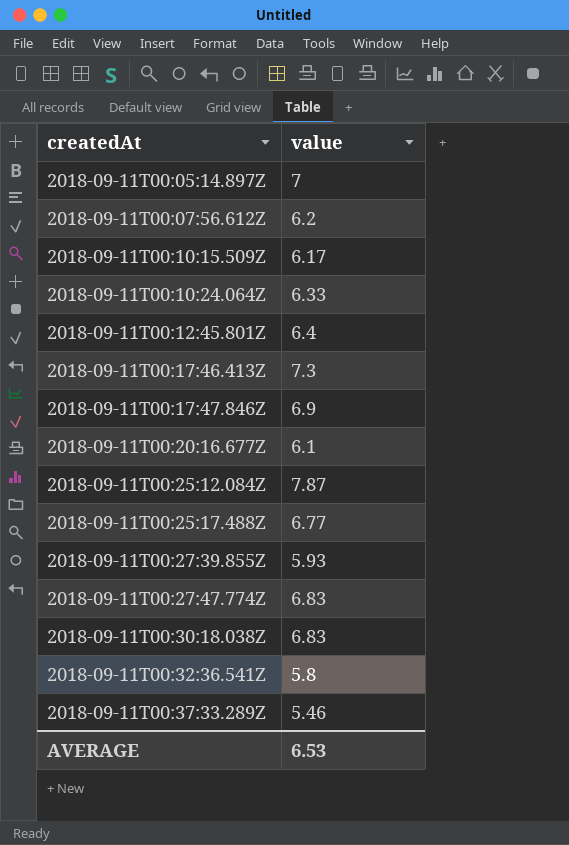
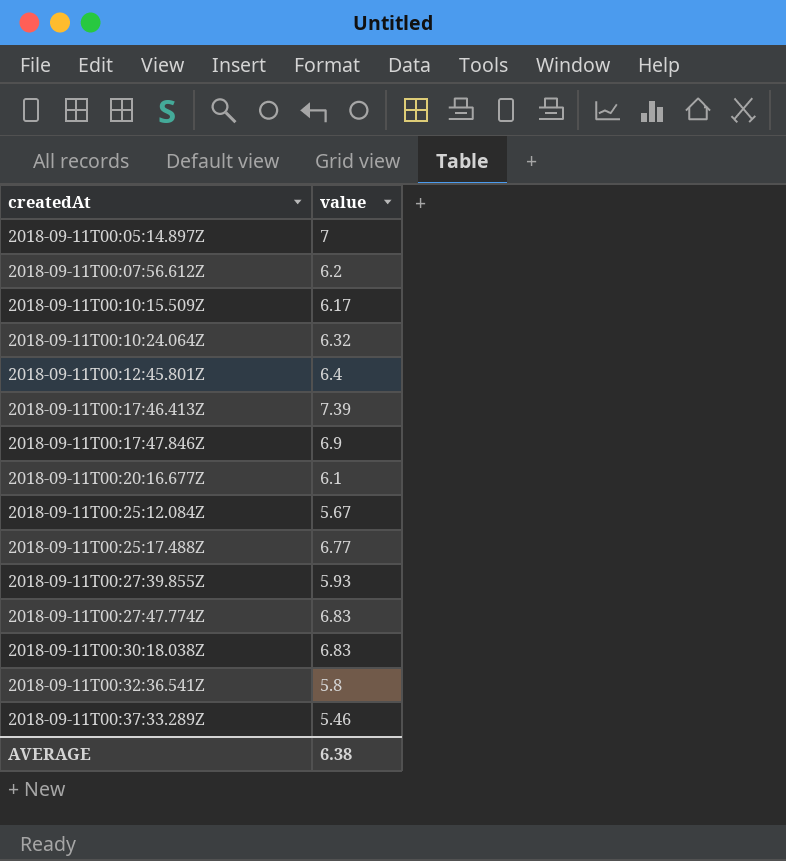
2018-09-11T00:10:24.064Z | value: 6.33 -> 6.32
2018-09-11T00:17:46.413Z | value: 7.3 -> 7.39
2018-09-11T00:25:12.084Z | value: 7.87 -> 5.67
AVERAGE | value: 6.53 -> 6.38

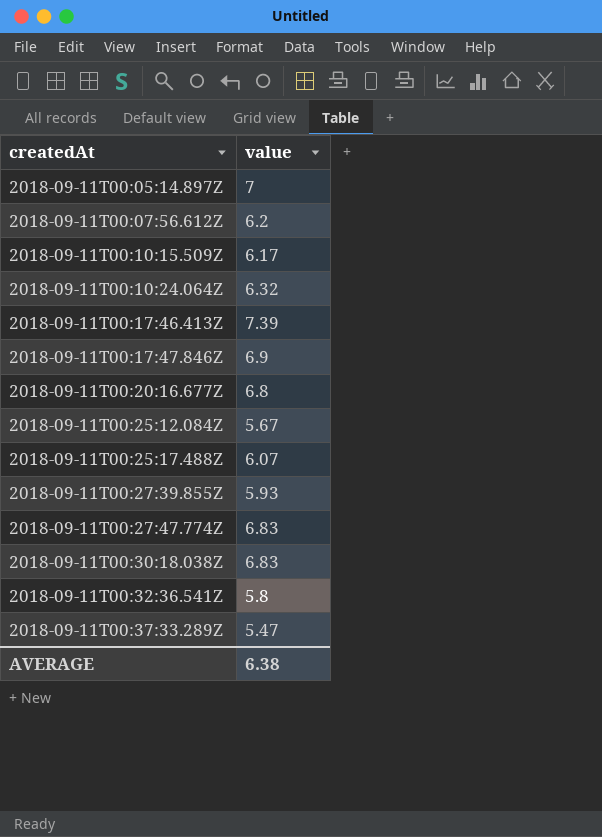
row 2018-09-11T00:12:45.801Z: 6.4 -> none
2018-09-11T00:20:16.677Z | value: 6.1 -> 6.8
2018-09-11T00:25:17.488Z | value: 6.77 -> 6.07
2018-09-11T00:37:33.289Z | value: 5.46 -> 5.47

